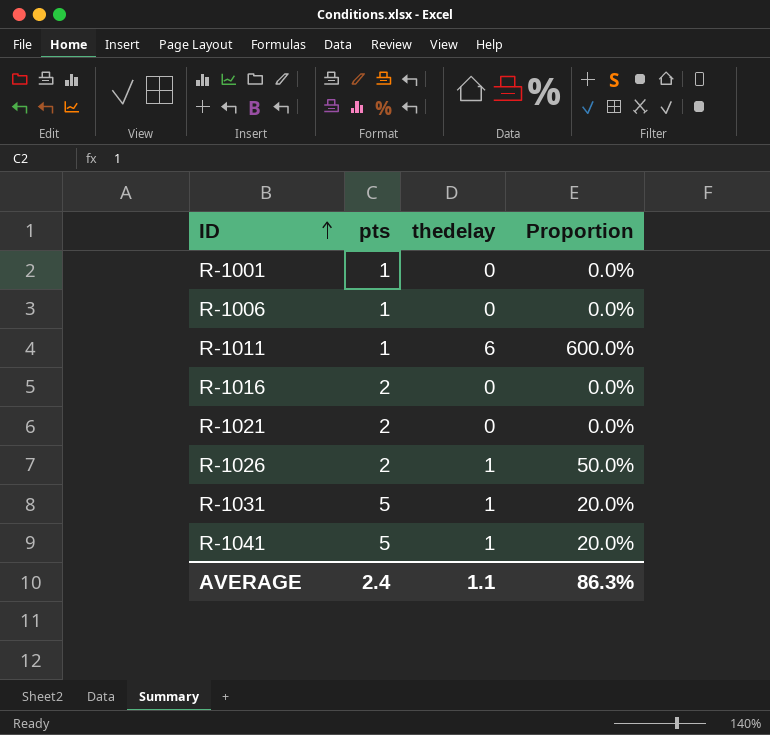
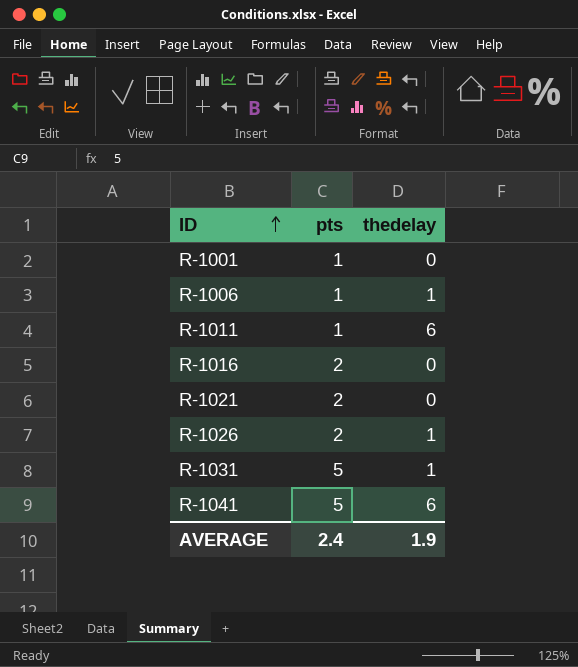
column Proportion | formula: [thedelay] / [pts] -> none
R-1006 | thedelay: 0 -> 1
R-1041 | thedelay: 1 -> 6
AVERAGE | thedelay: 1.1 -> 1.9

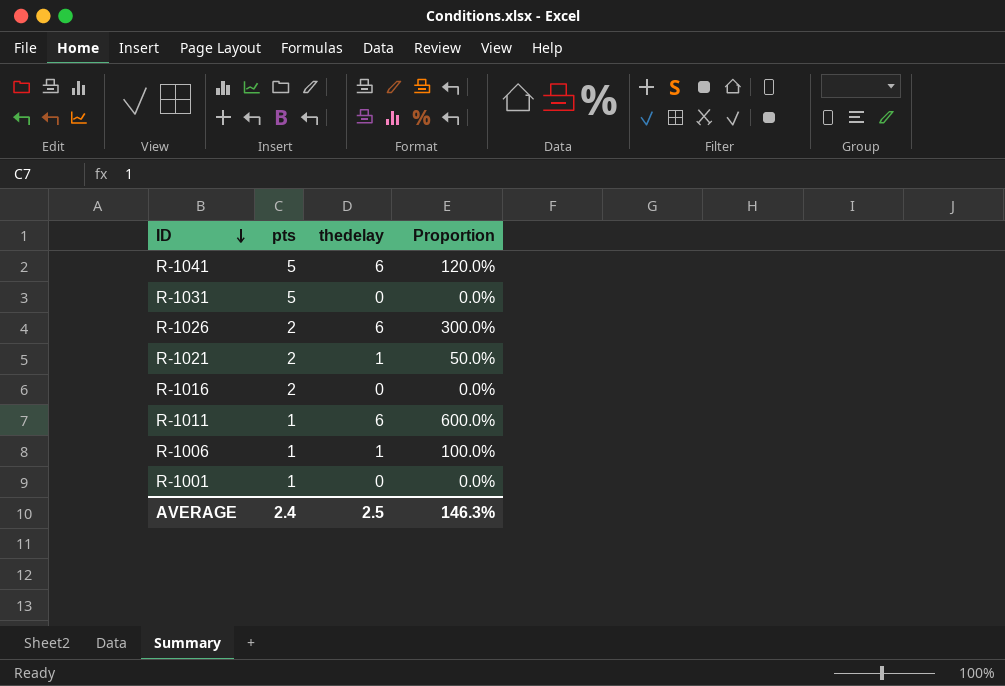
row order: ID ascending -> ID descending
column Proportion | formula: none -> [thedelay] / [pts]
R-1031 | thedelay: 1 -> 0
R-1026 | thedelay: 1 -> 6
R-1021 | thedelay: 0 -> 1
AVERAGE | thedelay: 1.9 -> 2.5

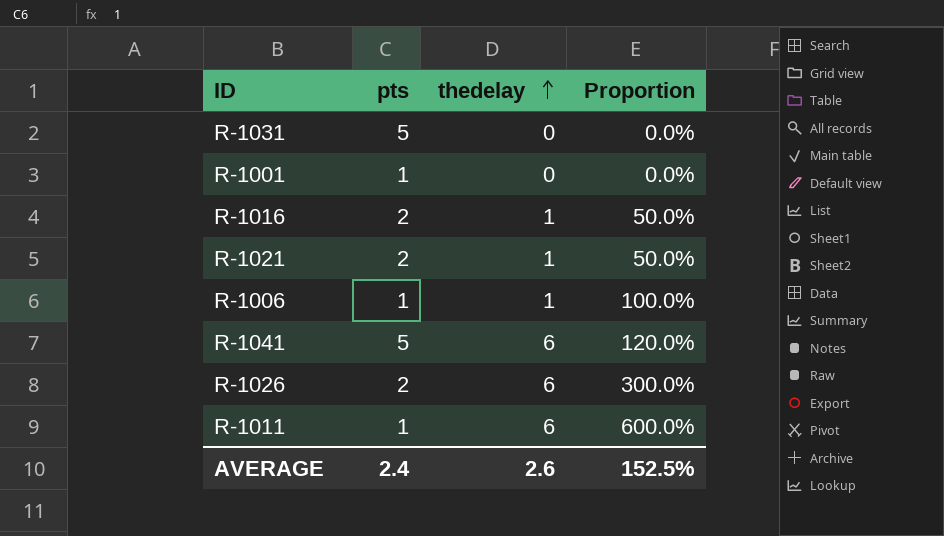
row order: ID descending -> thedelay ascending
R-1016 | thedelay: 0 -> 1
R-1016 | Proportion: 0.0% -> 50.0%
AVERAGE | thedelay: 2.5 -> 2.6
AVERAGE | Proportion: 146.3% -> 152.5%

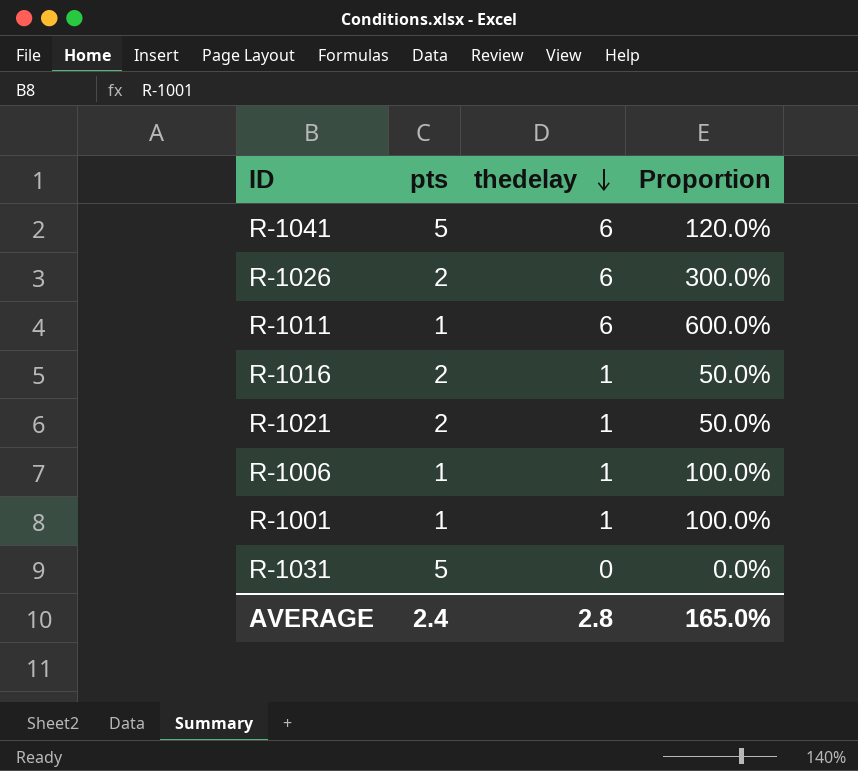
row order: thedelay ascending -> thedelay descending
R-1001 | thedelay: 0 -> 1
R-1001 | Proportion: 0.0% -> 100.0%
AVERAGE | thedelay: 2.6 -> 2.8
AVERAGE | Proportion: 152.5% -> 165.0%

